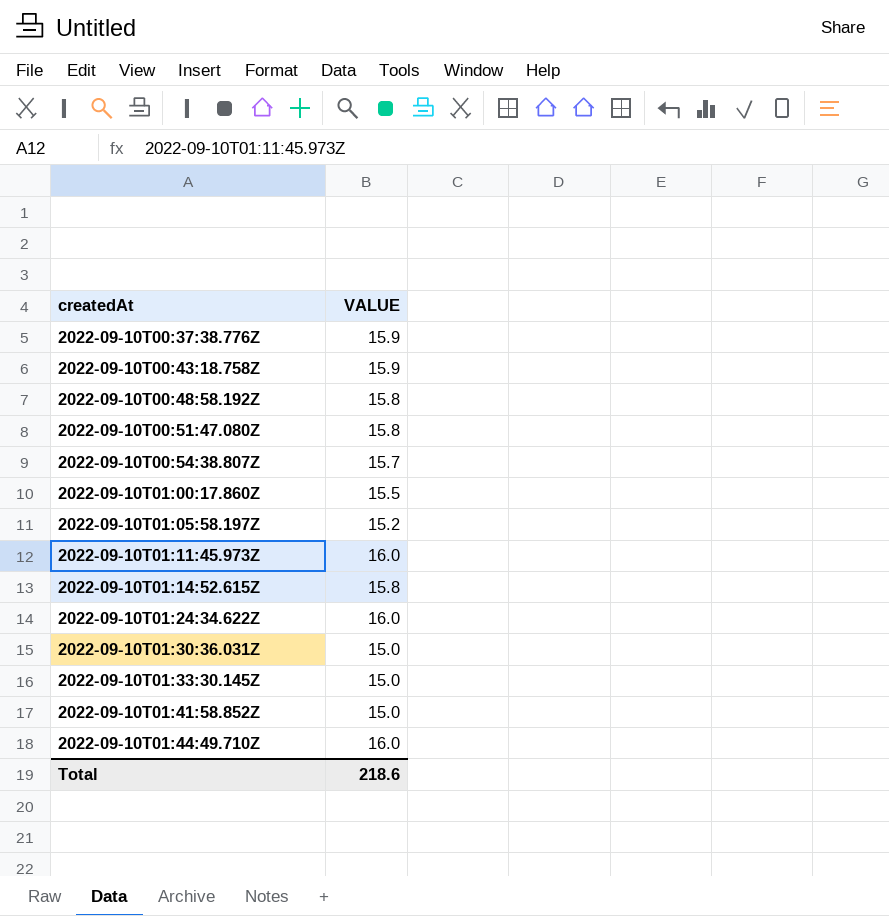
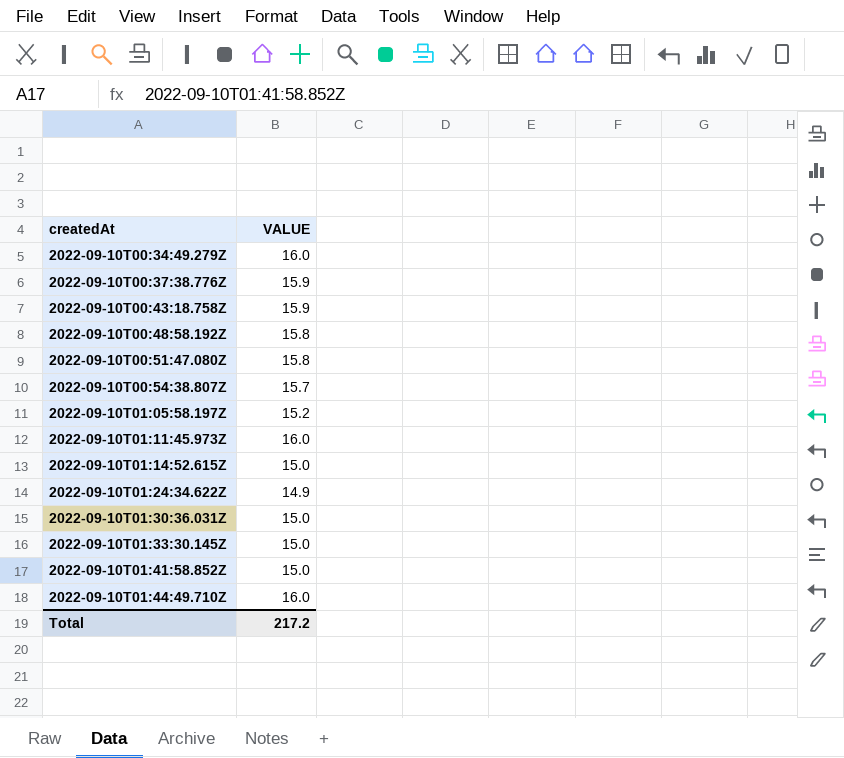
row 2022-09-10T01:00:17.860Z: 15.5 -> none
row 2022-09-10T00:34:49.279Z: none -> 16.0
2022-09-10T01:14:52.615Z | VALUE: 15.8 -> 15.0
2022-09-10T01:24:34.622Z | VALUE: 16.0 -> 14.9
Total | VALUE: 218.6 -> 217.2

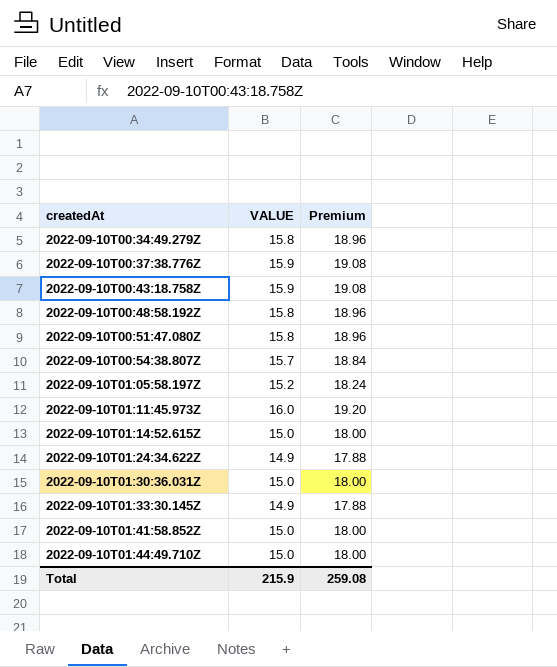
column Premium | formula: none -> [VALUE] * 1.2
2022-09-10T00:34:49.279Z | VALUE: 16.0 -> 15.8
2022-09-10T01:33:30.145Z | VALUE: 15.0 -> 14.9
2022-09-10T01:44:49.710Z | VALUE: 16.0 -> 15.0
Total | VALUE: 217.2 -> 215.9

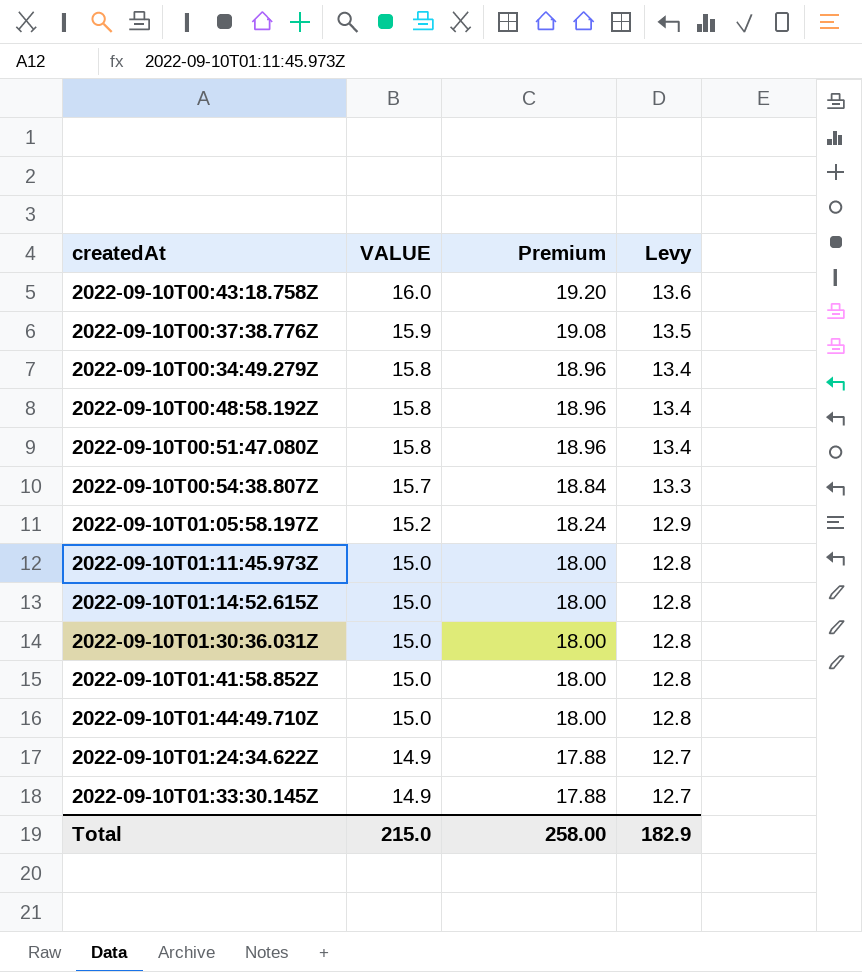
row order: createdAt ascending -> VALUE descending
column Levy | formula: none -> [VALUE] * 0.85
2022-09-10T00:43:18.758Z | VALUE: 15.9 -> 16.0
2022-09-10T00:43:18.758Z | Premium: 19.08 -> 19.20
2022-09-10T01:11:45.973Z | VALUE: 16.0 -> 15.0
2022-09-10T01:11:45.973Z | Premium: 19.20 -> 18.00
Total | VALUE: 215.9 -> 215.0
Total | Premium: 259.08 -> 258.00

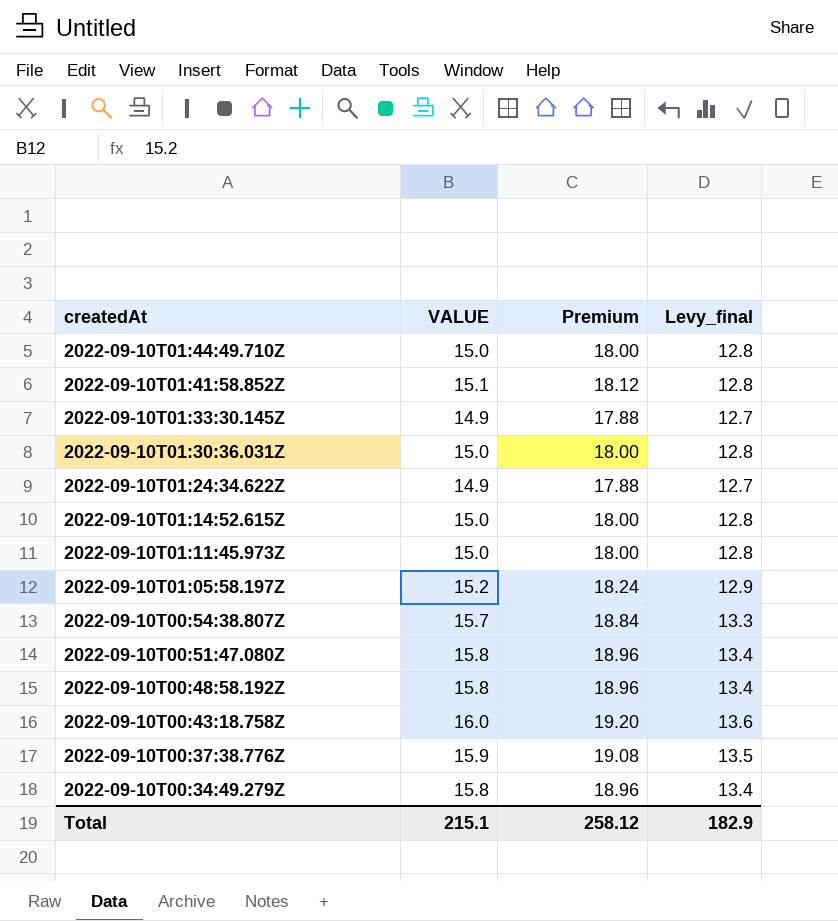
row order: VALUE descending -> createdAt descending
column name: Levy -> Levy_final
2022-09-10T01:41:58.852Z | VALUE: 15.0 -> 15.1
2022-09-10T01:41:58.852Z | Premium: 18.00 -> 18.12
Total | VALUE: 215.0 -> 215.1
Total | Premium: 258.00 -> 258.12

